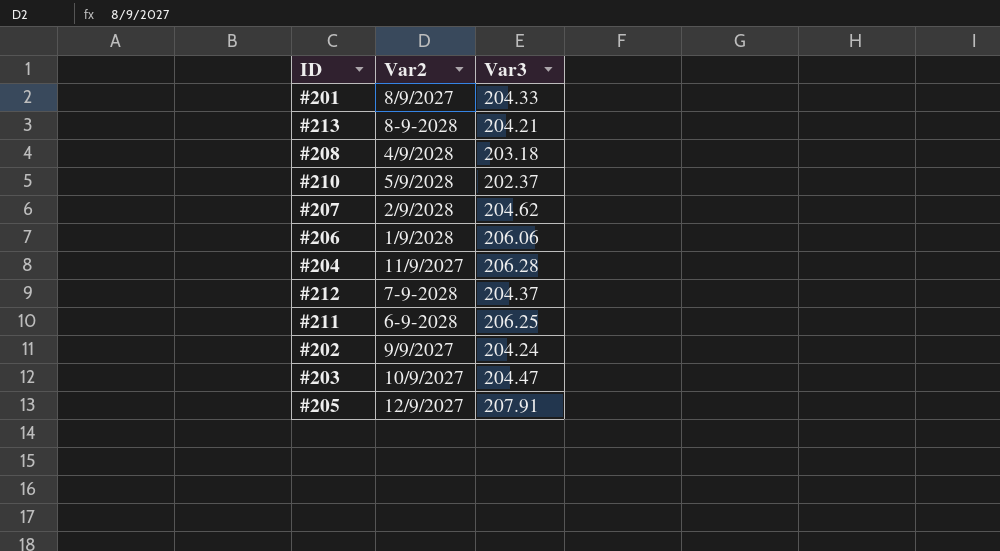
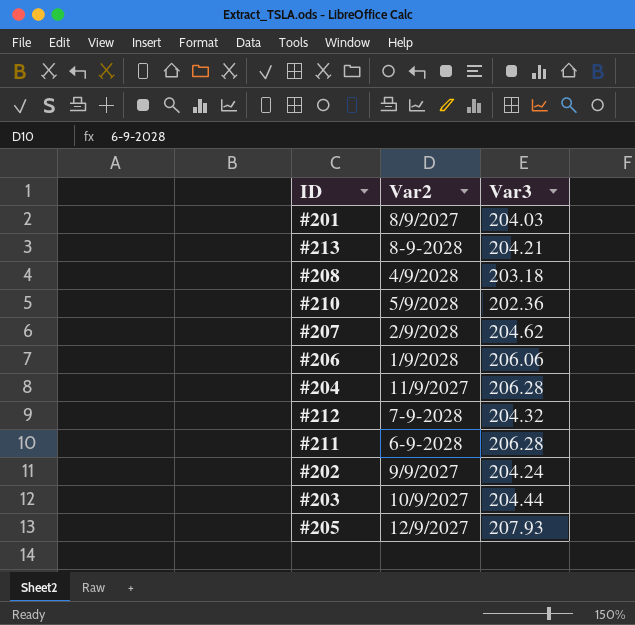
#201 | Var3: 204.33 -> 204.03
#210 | Var3: 202.37 -> 202.36
#212 | Var3: 204.37 -> 204.32
#211 | Var3: 206.25 -> 206.28
#203 | Var3: 204.47 -> 204.44
#205 | Var3: 207.91 -> 207.93

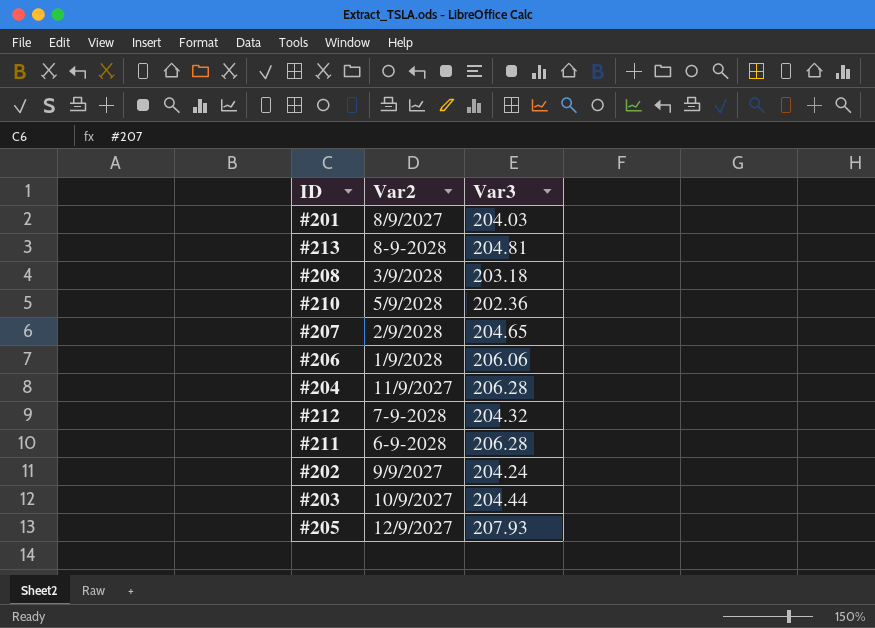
#213 | Var3: 204.21 -> 204.81
#208 | Var2: 4/9/2028 -> 3/9/2028
#207 | Var3: 204.62 -> 204.65

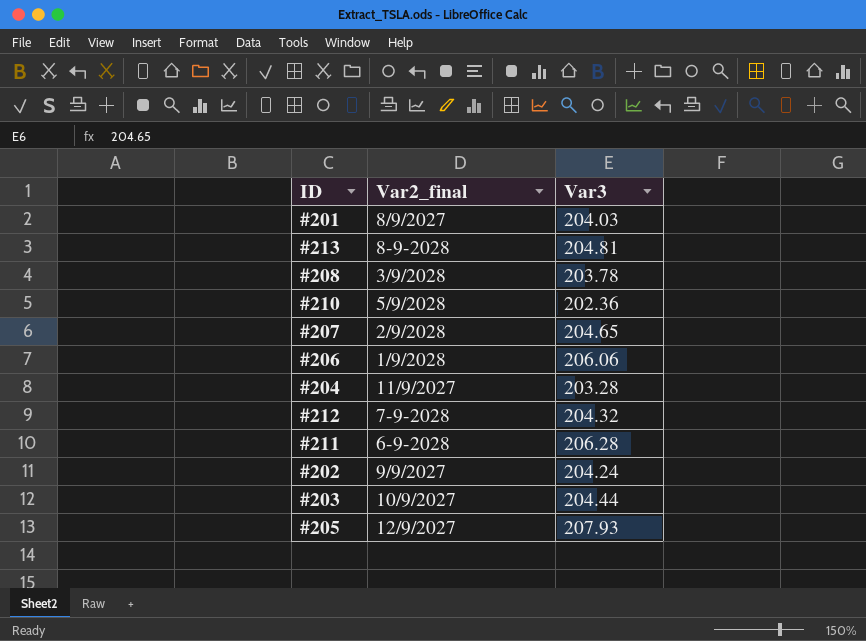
column name: Var2 -> Var2_final
#208 | Var3: 203.18 -> 203.78
#204 | Var3: 206.28 -> 203.28

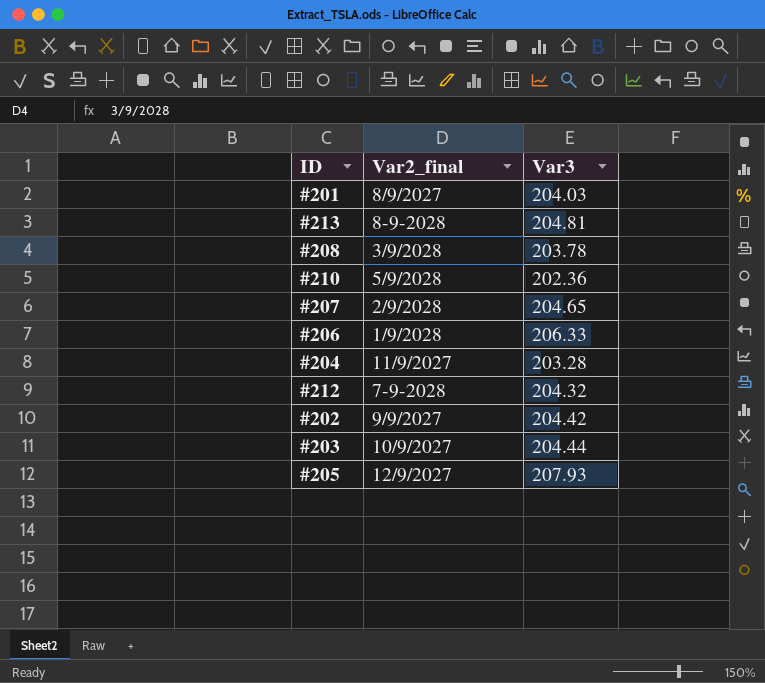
row #211: 6-9-2028 | 206.28 -> none
#206 | Var3: 206.06 -> 206.33
#202 | Var3: 204.24 -> 204.42

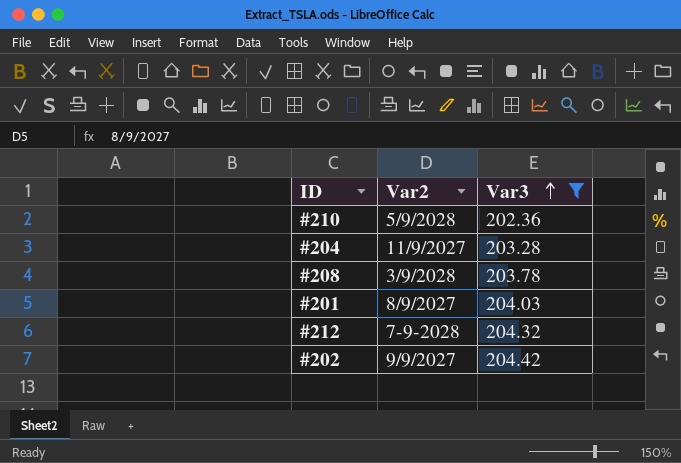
filter: none -> Var3 <= 204.42
row order: none -> Var3 ascending
column name: Var2_final -> Var2

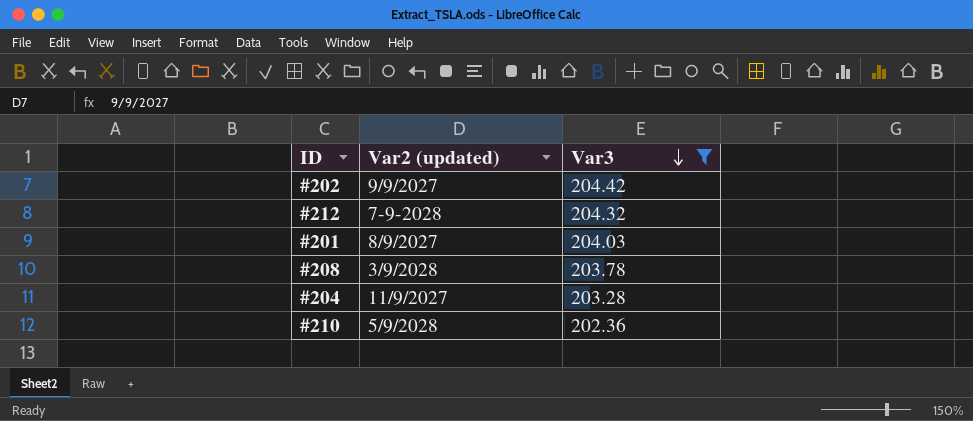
row order: Var3 ascending -> Var3 descending
column name: Var2 -> Var2 (updated)

